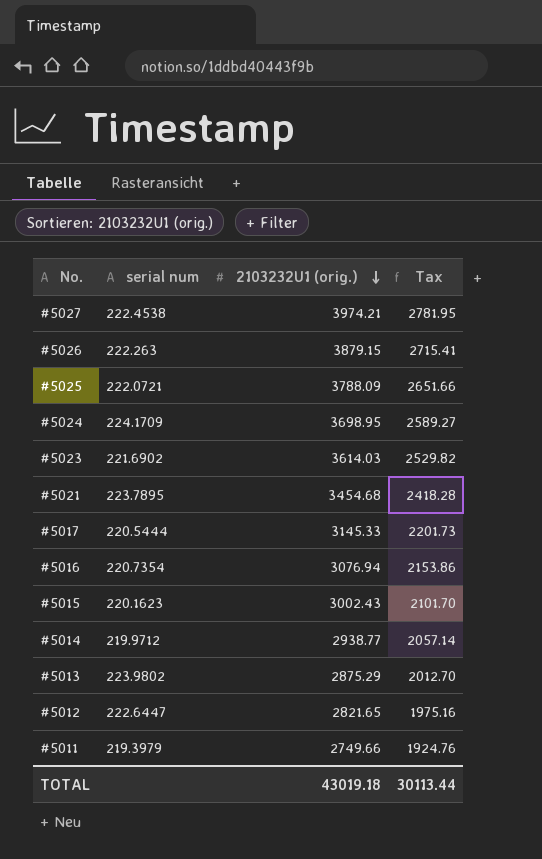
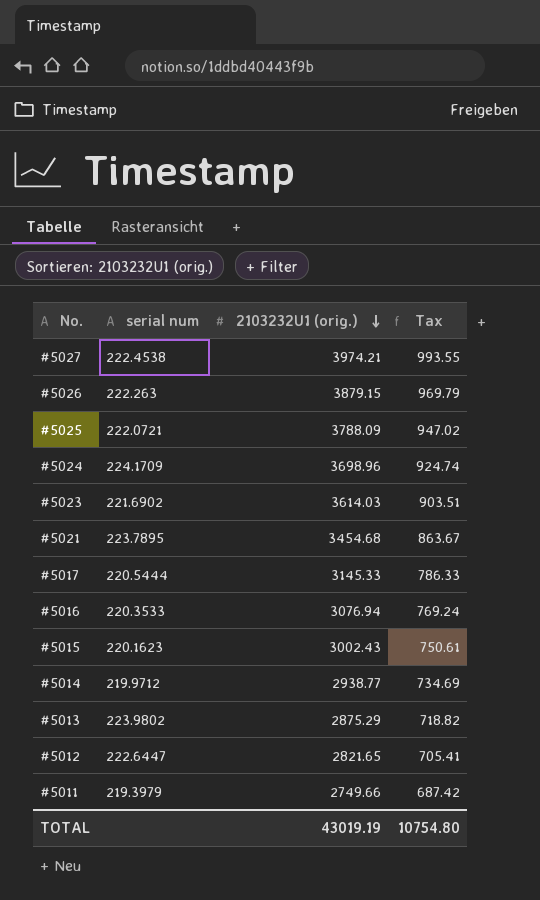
column Tax | formula: [2103232U1 (orig.)] * 0.7 -> [2103232U1 (orig.)] * 0.25
#5024 | 2103232U1 (orig.): 3698.95 -> 3698.96
#5016 | serial num: 220.7354 -> 220.3533
TOTAL | 2103232U1 (orig.): 43019.18 -> 43019.19
TOTAL | Tax: 30113.44 -> 10754.80

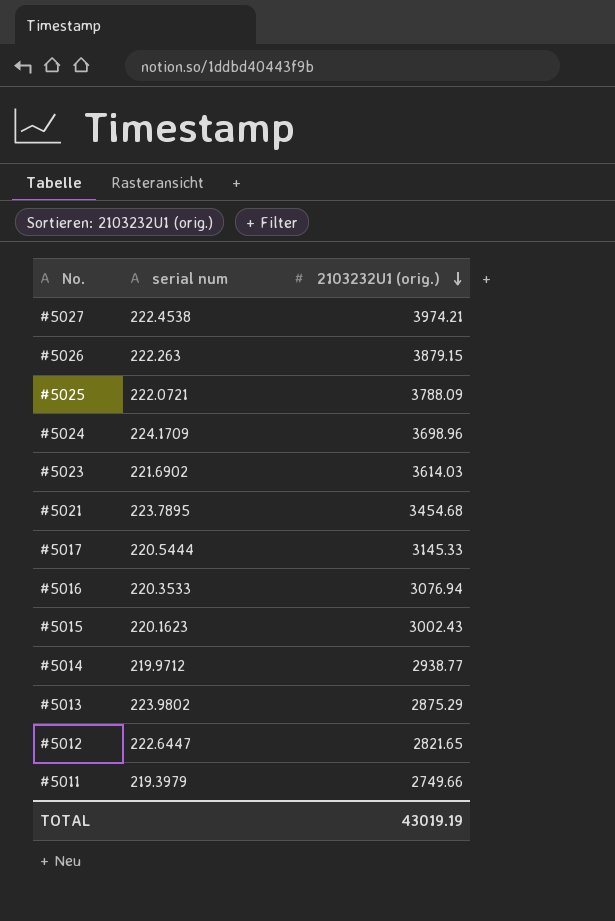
column Tax | formula: [2103232U1 (orig.)] * 0.25 -> none

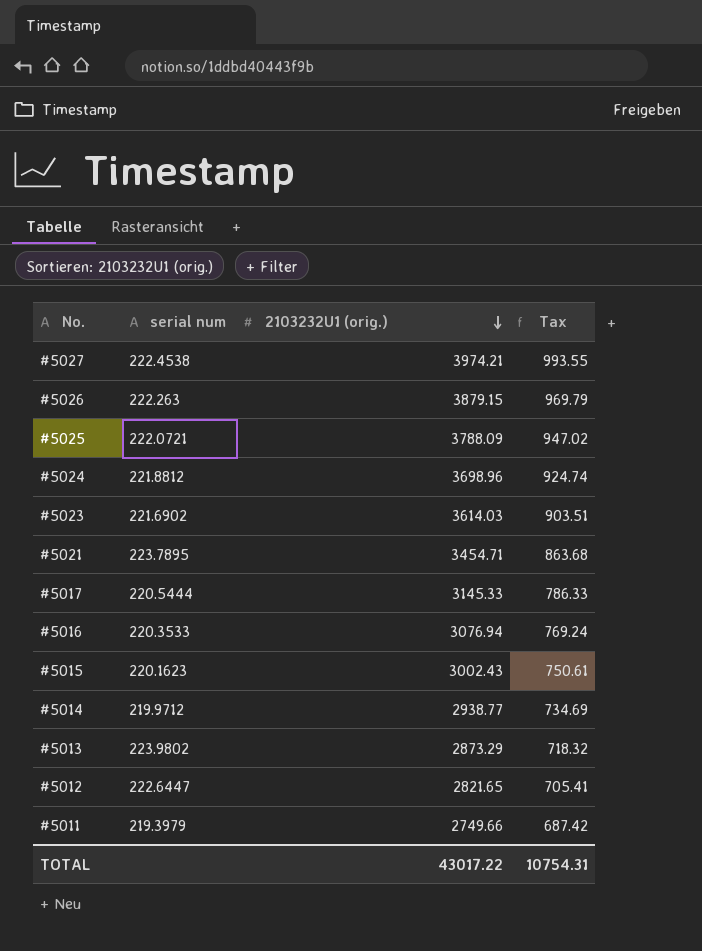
column Tax | formula: none -> [2103232U1 (orig.)] * 0.25
#5024 | serial num: 224.1709 -> 221.8812
#5021 | 2103232U1 (orig.): 3454.68 -> 3454.71
#5013 | 2103232U1 (orig.): 2875.29 -> 2873.29
TOTAL | 2103232U1 (orig.): 43019.19 -> 43017.22

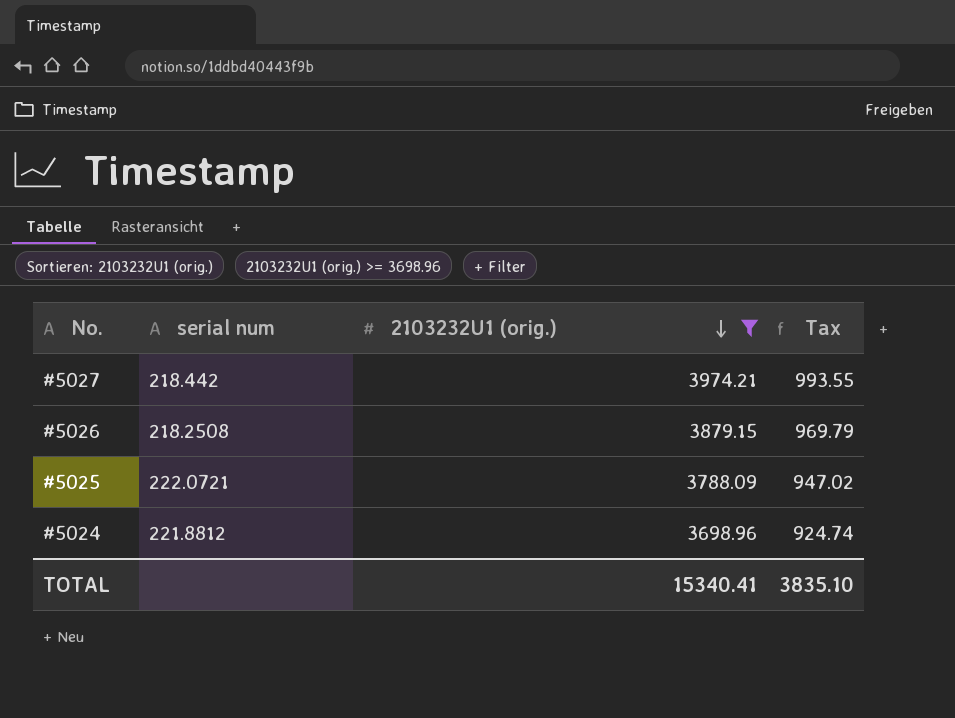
filter: none -> 2103232U1 (orig.) >= 3698.96
#5027 | serial num: 222.4538 -> 218.442
#5026 | serial num: 222.263 -> 218.2508
TOTAL | 2103232U1 (orig.): 43017.22 -> 15340.41
TOTAL | Tax: 10754.31 -> 3835.10

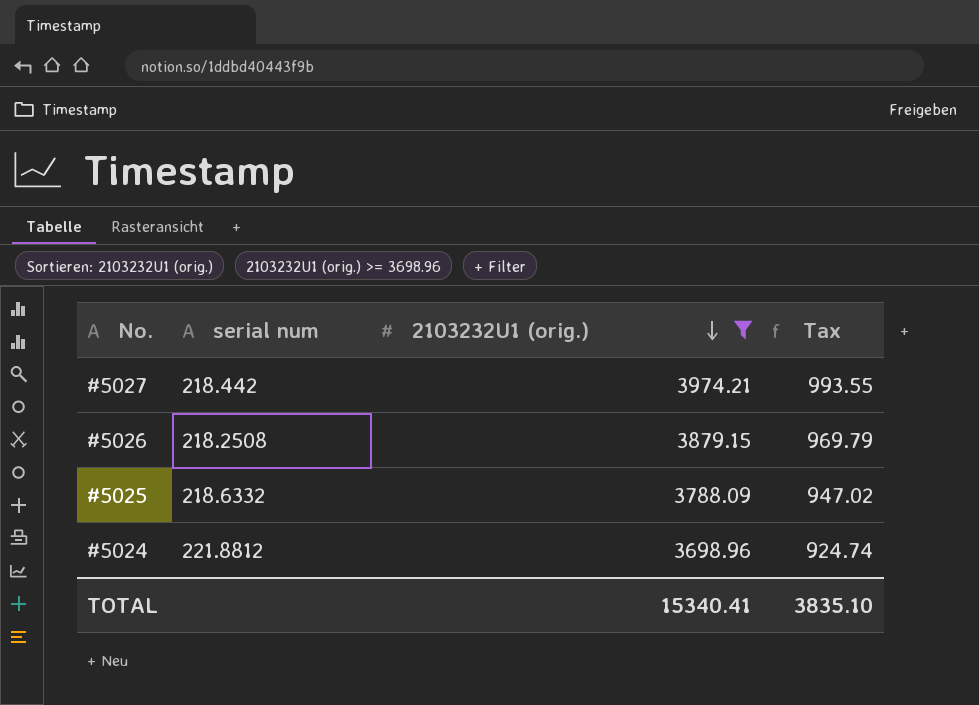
#5025 | serial num: 222.0721 -> 218.6332

